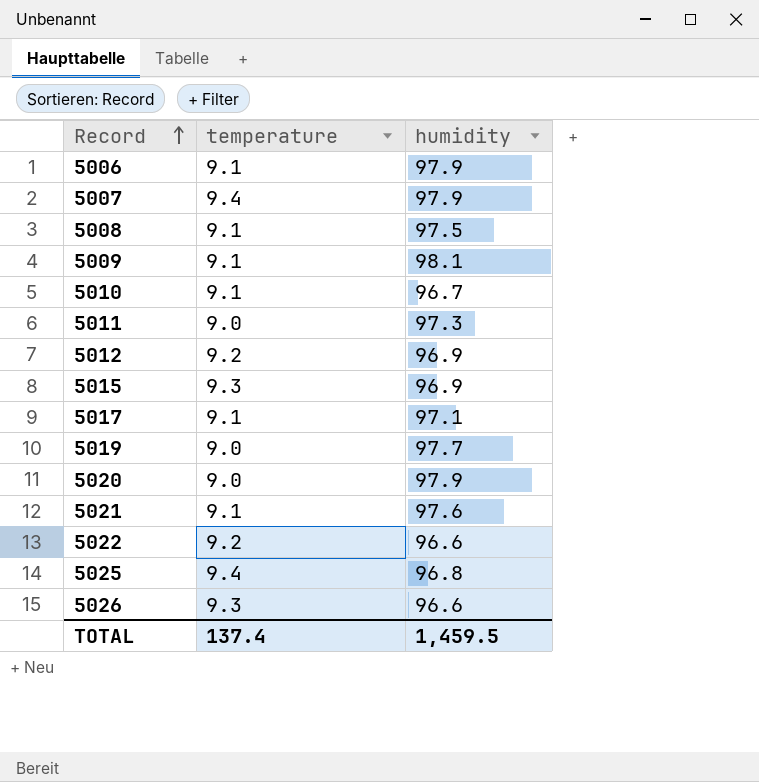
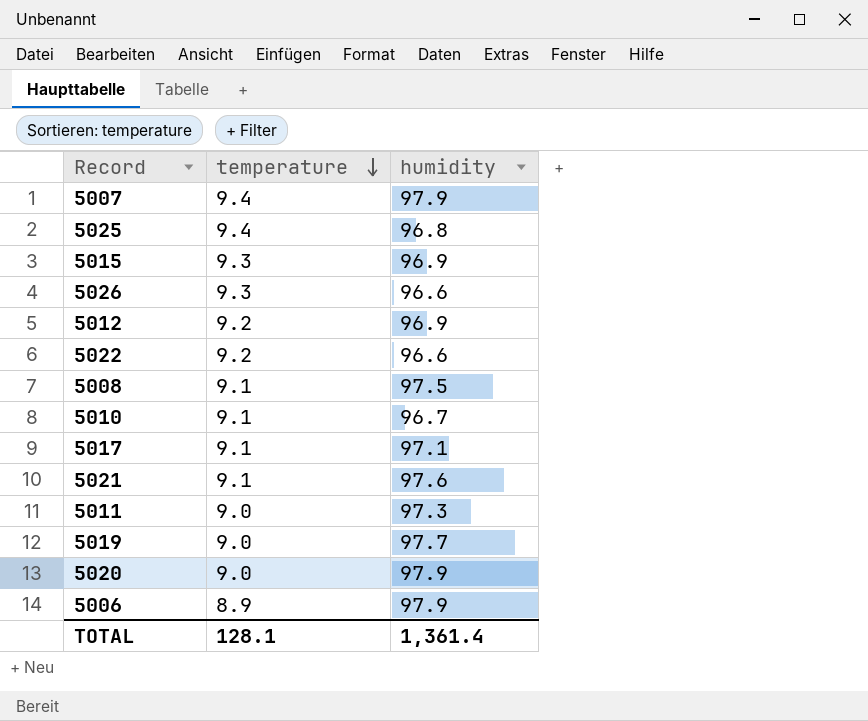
row order: Record ascending -> temperature descending
row 5009: 9.1 | 98.1 -> none
5006 | temperature: 9.1 -> 8.9
TOTAL | temperature: 137.4 -> 128.1
TOTAL | humidity: 1,459.5 -> 1,361.4

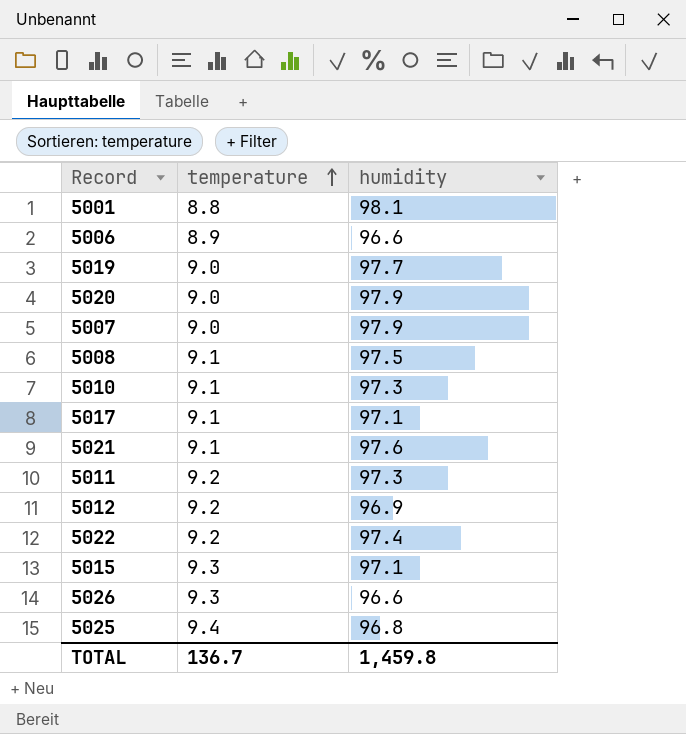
row order: temperature descending -> temperature ascending
row 5001: none -> 8.8 | 98.1
5006 | humidity: 97.9 -> 96.6
5007 | temperature: 9.4 -> 9.0
5010 | humidity: 96.7 -> 97.3
5011 | temperature: 9.0 -> 9.2
5022 | humidity: 96.6 -> 97.4
5015 | humidity: 96.9 -> 97.1
TOTAL | temperature: 128.1 -> 136.7
TOTAL | humidity: 1,361.4 -> 1,459.8

